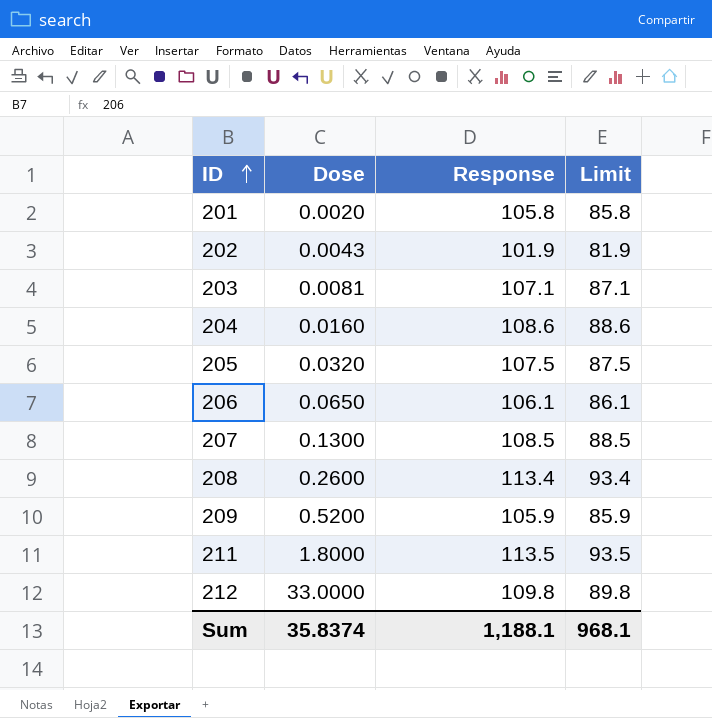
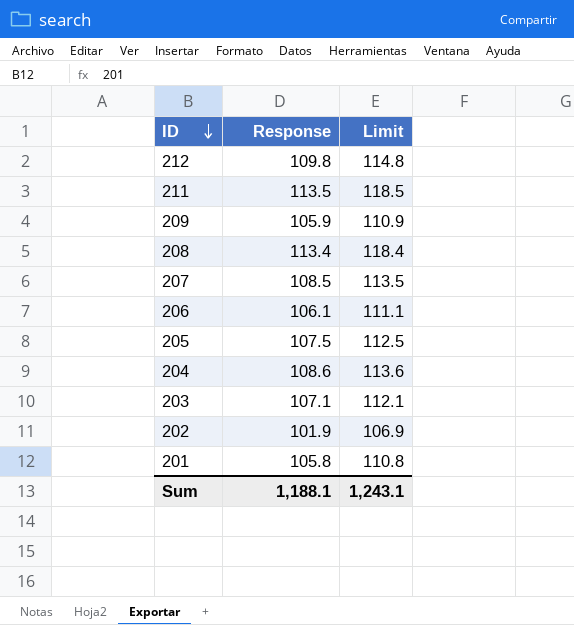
row order: ID ascending -> ID descending
column Dose | position: 2 -> none
column Limit | formula: [Response] - 20 -> [Response] + 5
Sum | Limit: 968.1 -> 1,243.1

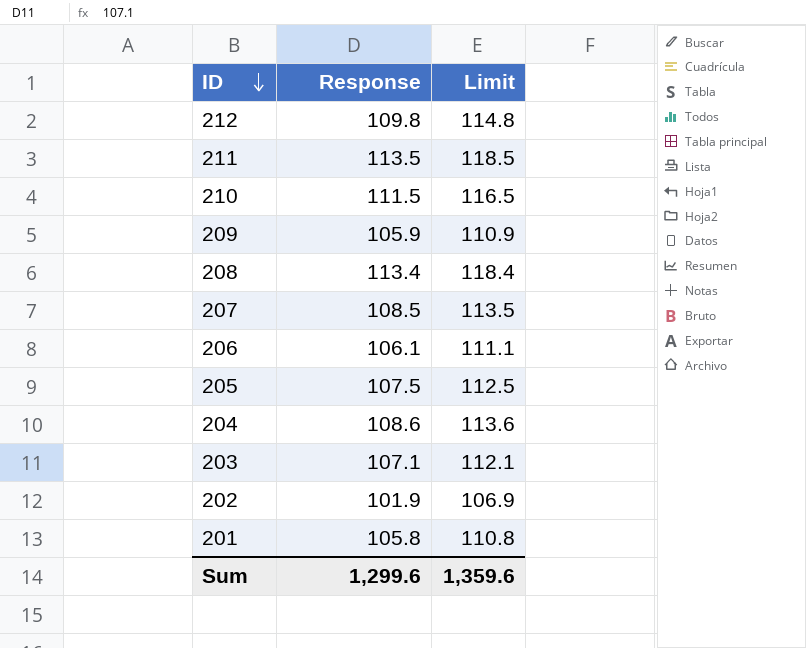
row 210: none -> 111.5 | 116.5
Sum | Response: 1,188.1 -> 1,299.6
Sum | Limit: 1,243.1 -> 1,359.6

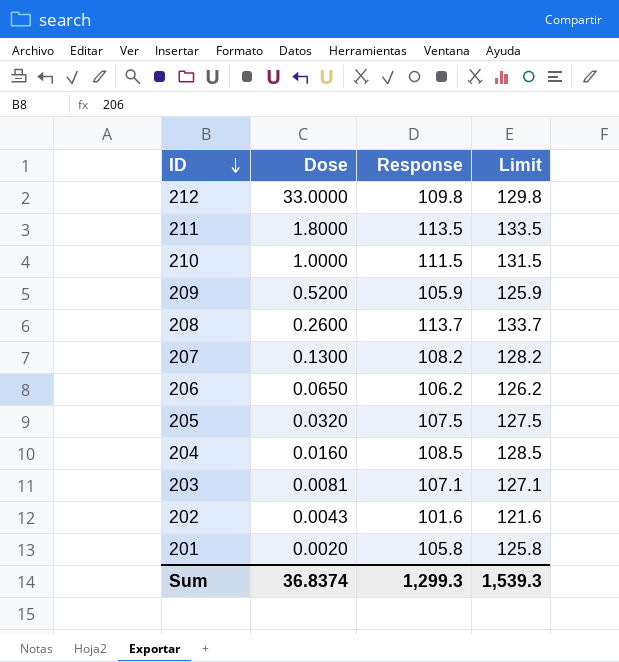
column Dose | position: none -> 2
column Limit | formula: [Response] + 5 -> [Response] + 20
208 | Response: 113.4 -> 113.7
207 | Response: 108.5 -> 108.2
206 | Response: 106.1 -> 106.2
204 | Response: 108.6 -> 108.5
202 | Response: 101.9 -> 101.6
Sum | Response: 1,299.6 -> 1,299.3
Sum | Limit: 1,359.6 -> 1,539.3

